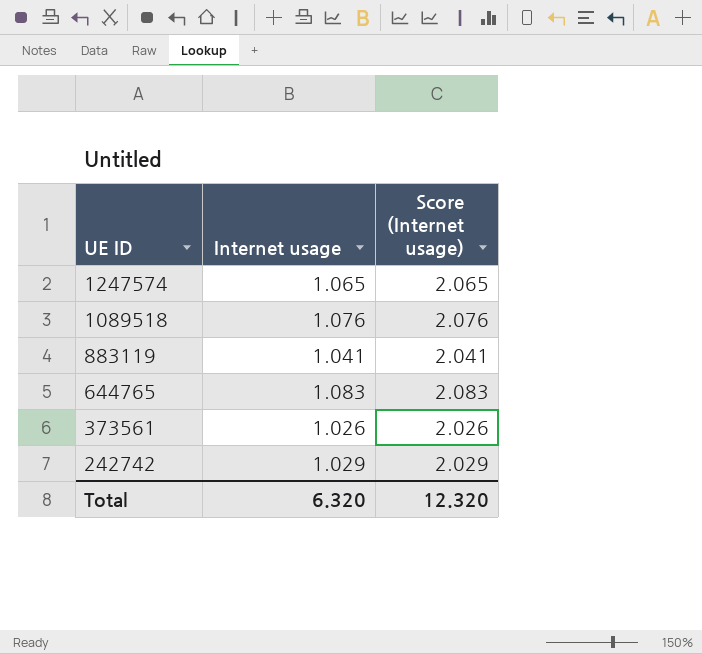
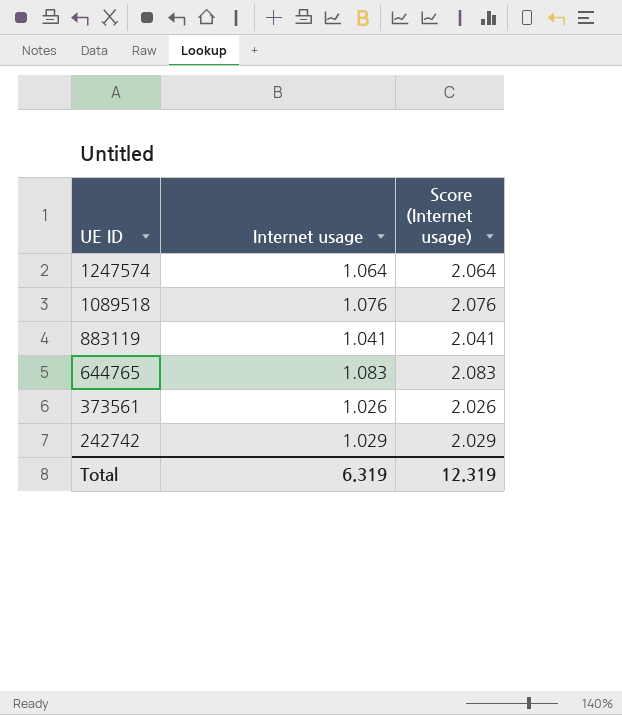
1247574 | Internet usage: 1.065 -> 1.064
1247574 | Score (Internet usage): 2.065 -> 2.064
Total | Internet usage: 6.320 -> 6.319
Total | Score (Internet usage): 12.320 -> 12.319

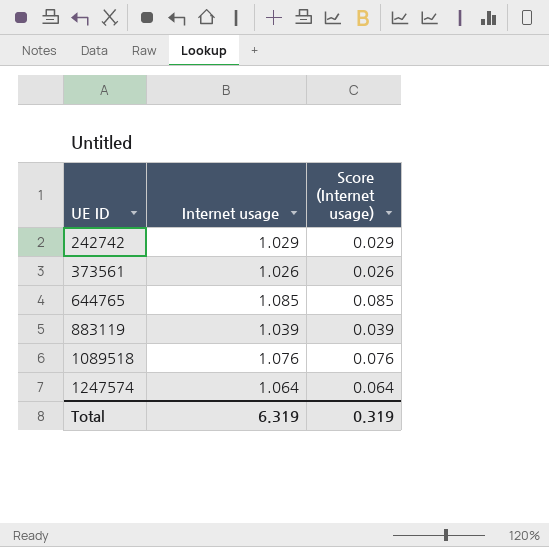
row order: UE ID descending -> UE ID ascending
column Score (Internet usage) | formula: [Internet usage] + 1 -> [Internet usage] - 1
644765 | Internet usage: 1.083 -> 1.085
883119 | Internet usage: 1.041 -> 1.039
Total | Score (Internet usage): 12.319 -> 0.319

